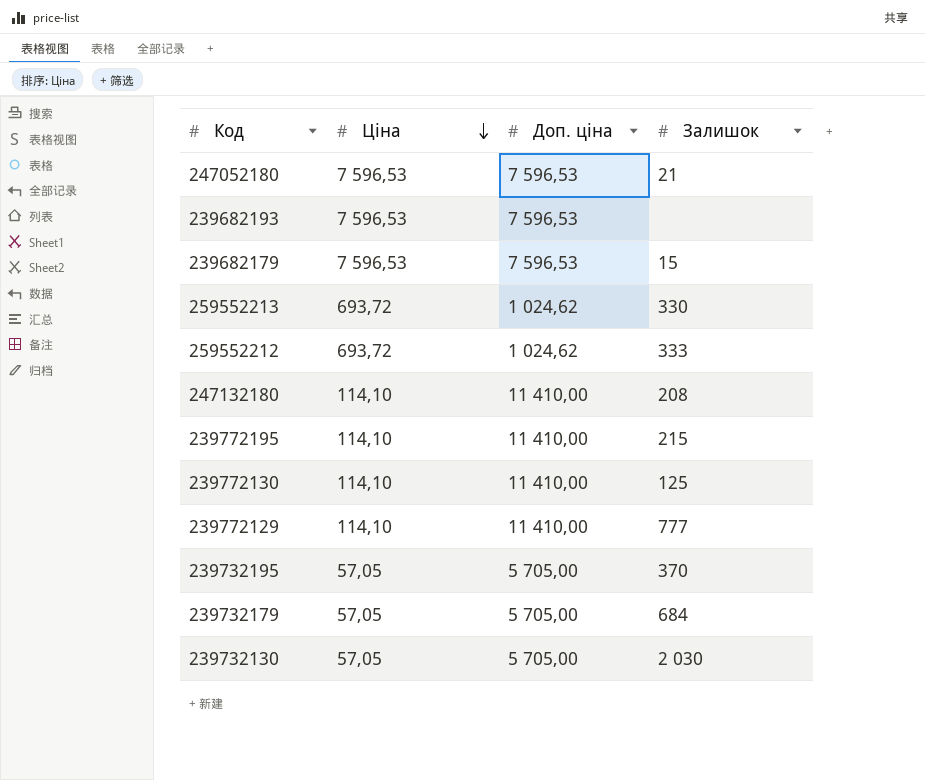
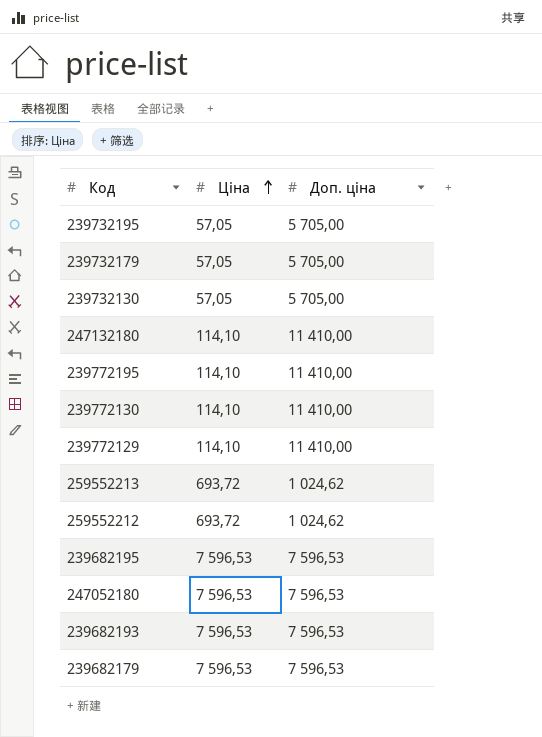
row order: Ціна descending -> Ціна ascending
column Залишок | position: 4 -> none
row 239682195: none -> 7 596,53 | 7 596,53

